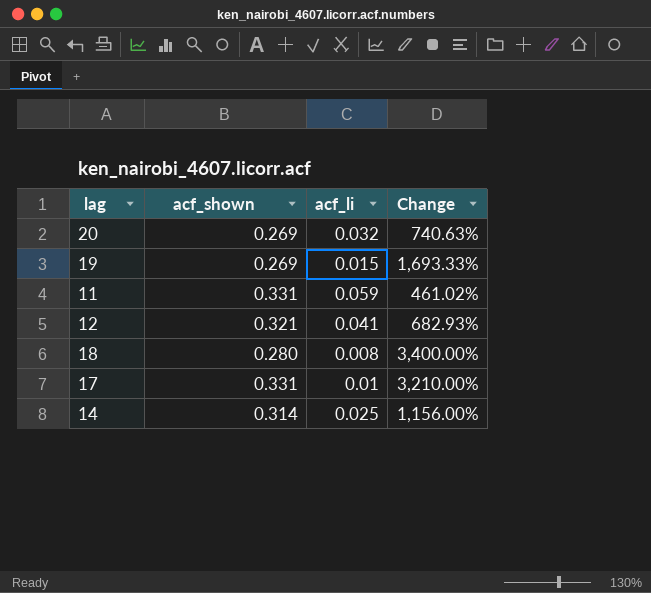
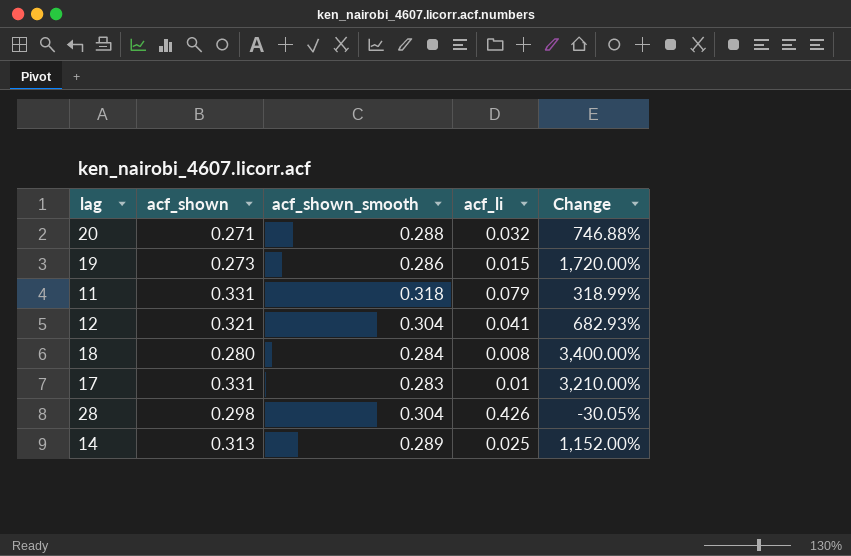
column acf_shown_smooth | position: none -> 3
20 | acf_shown: 0.269 -> 0.271
20 | Change: 740.63% -> 746.88%
19 | acf_shown: 0.269 -> 0.273
19 | Change: 1,693.33% -> 1,720.00%
11 | acf_li: 0.059 -> 0.079
11 | Change: 461.02% -> 318.99%
row 28: none -> 0.298 | 0.304 | 0.426 | -30.05%
14 | acf_shown: 0.314 -> 0.313
14 | Change: 1,156.00% -> 1,152.00%

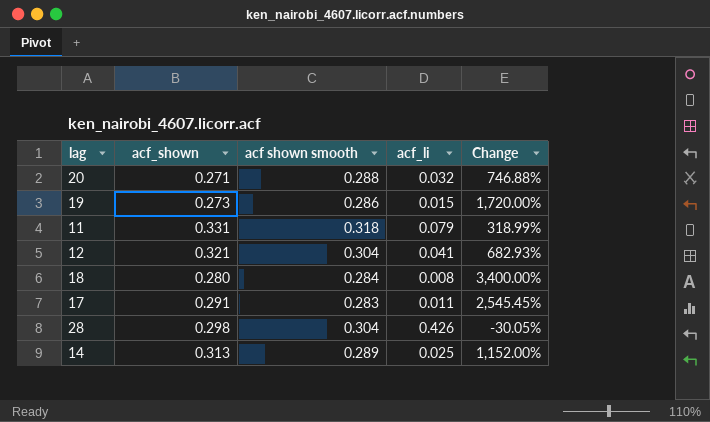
column name: acf_shown_smooth -> acf shown smooth
17 | acf_shown: 0.331 -> 0.291
17 | acf_li: 0.01 -> 0.011
17 | Change: 3,210.00% -> 2,545.45%

